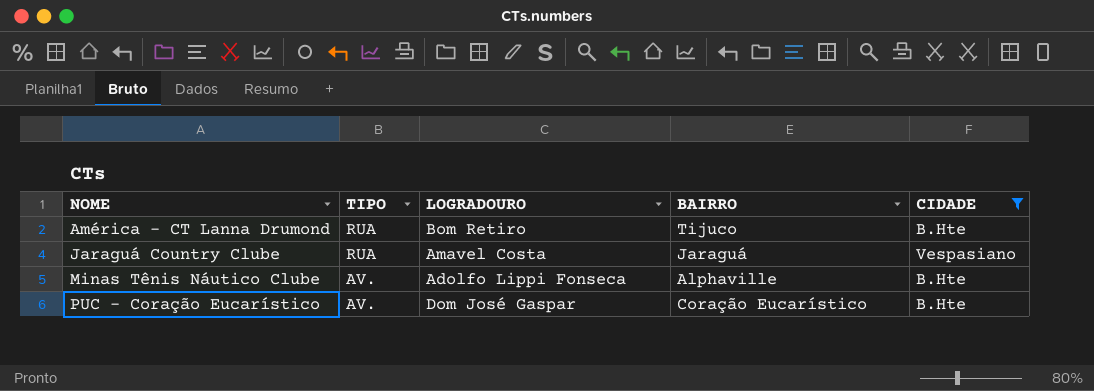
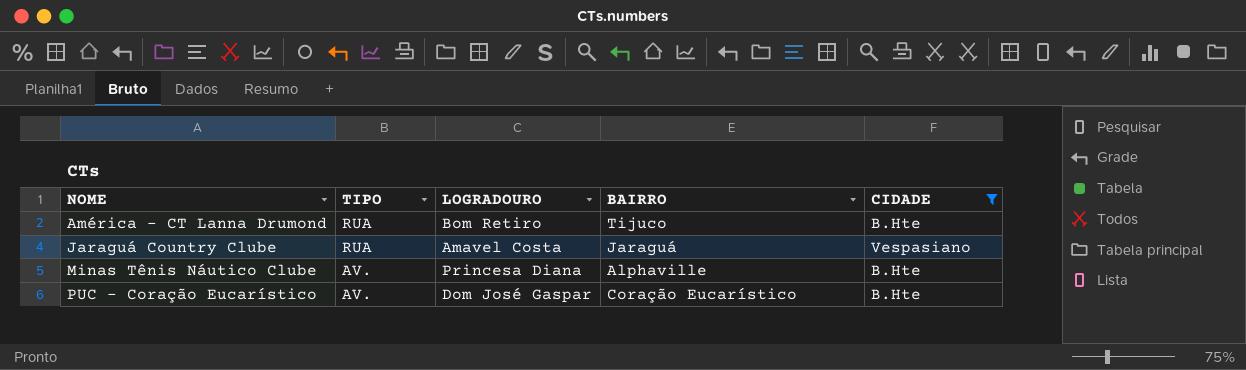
Minas Tênis Náutico Clube | LOGRADOURO: Adolfo Lippi Fonseca -> Princesa Diana

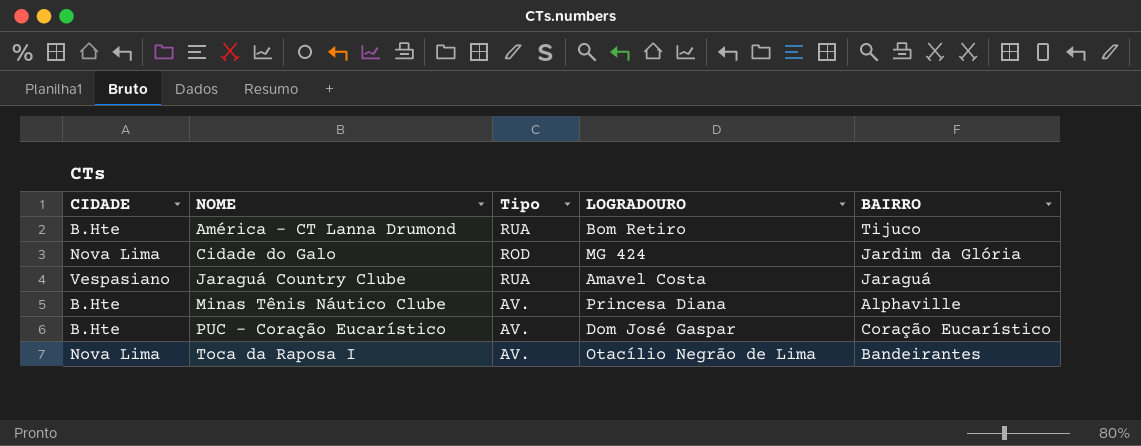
filter: CIDADE != Nova Lima -> none
column CIDADE | position: 5 -> 1
column name: TIPO -> Tipo

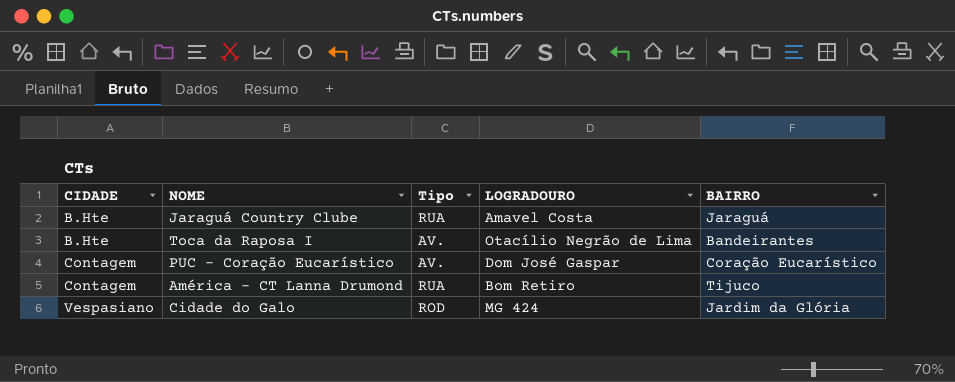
row order: NOME ascending -> CIDADE ascending
row Minas Tênis Náutico Clube: B.Hte | AV. | Princesa Diana | Alphaville -> none
Jaraguá Country Clube | CIDADE: Vespasiano -> B.Hte
Toca da Raposa I | CIDADE: Nova Lima -> B.Hte
PUC - Coração Eucarístico | CIDADE: B.Hte -> Contagem
América - CT Lanna Drumond | CIDADE: B.Hte -> Contagem
Cidade do Galo | CIDADE: Nova Lima -> Vespasiano

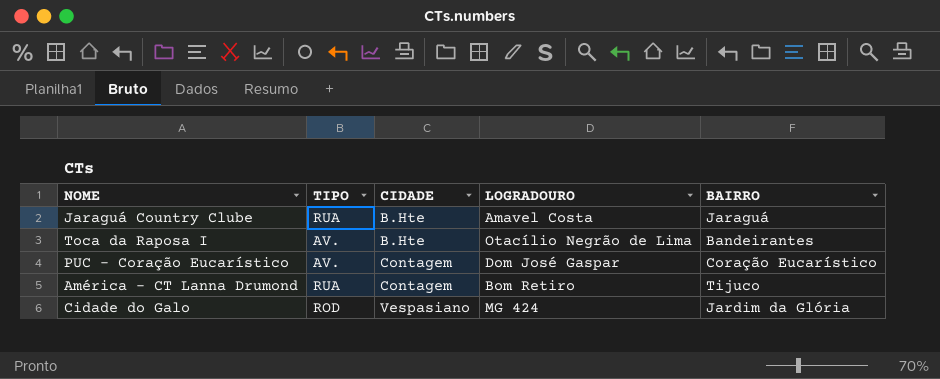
column name: Tipo -> TIPO
column CIDADE | position: 1 -> 3

